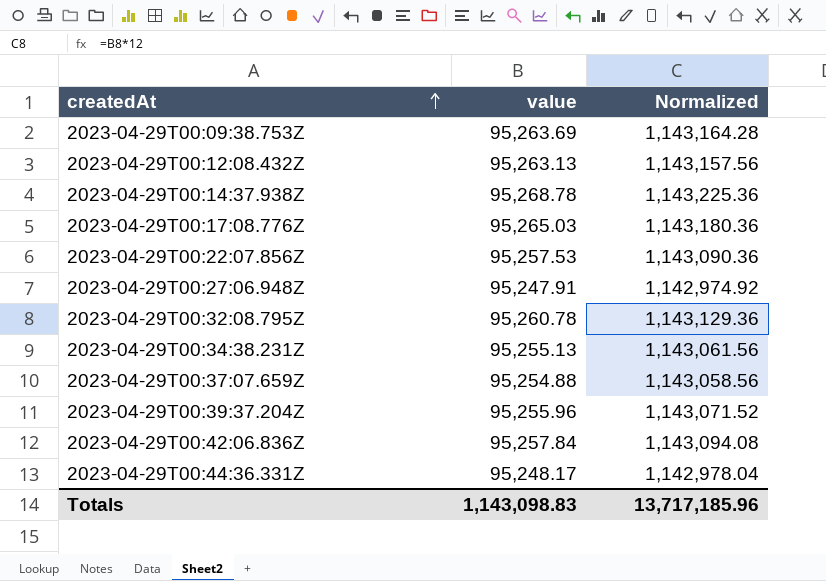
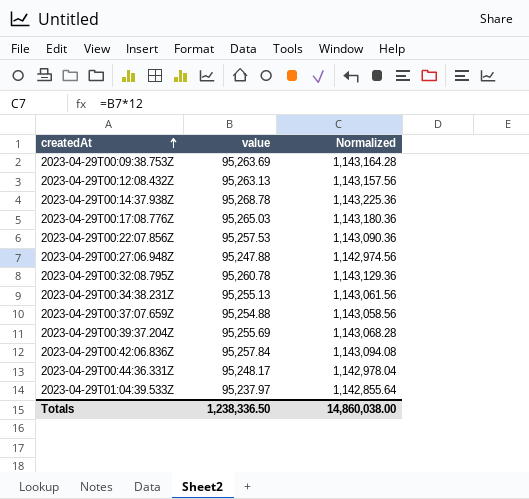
2023-04-29T00:27:06.948Z | value: 95,247.91 -> 95,247.88
2023-04-29T00:27:06.948Z | Normalized: 1,142,974.92 -> 1,142,974.56
2023-04-29T00:39:37.204Z | value: 95,255.96 -> 95,255.69
2023-04-29T00:39:37.204Z | Normalized: 1,143,071.52 -> 1,143,068.28
row 2023-04-29T01:04:39.533Z: none -> 95,237.97 | 1,142,855.64
Totals | value: 1,143,098.83 -> 1,238,336.50
Totals | Normalized: 13,717,185.96 -> 14,860,038.00

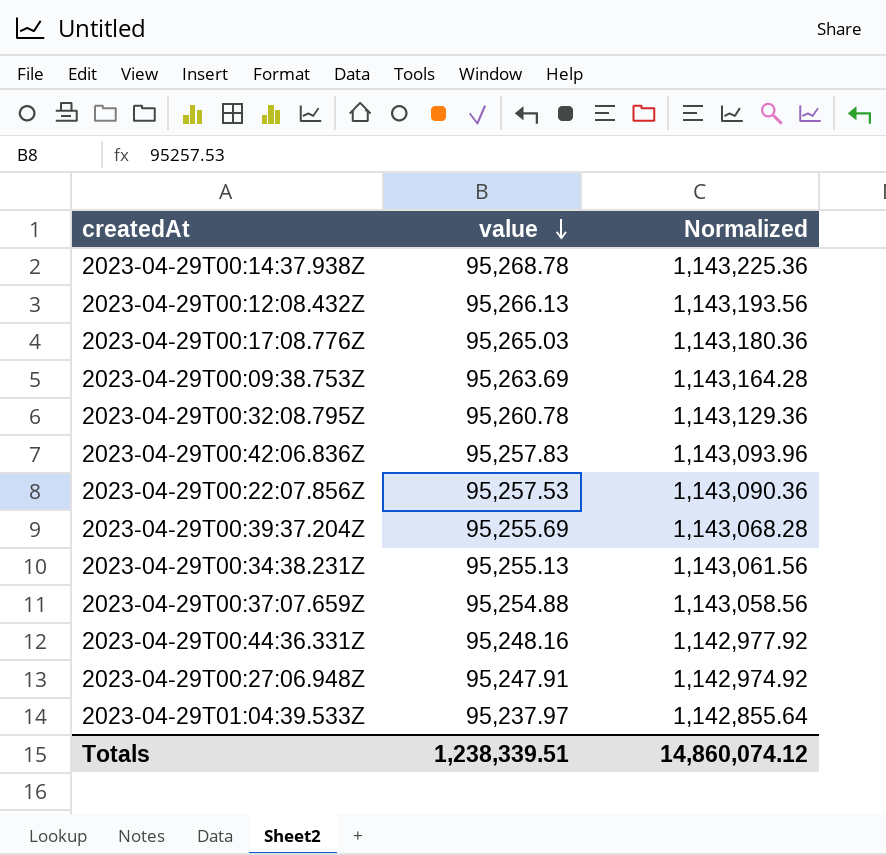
row order: createdAt ascending -> value descending
2023-04-29T00:12:08.432Z | value: 95,263.13 -> 95,266.13
2023-04-29T00:12:08.432Z | Normalized: 1,143,157.56 -> 1,143,193.56
2023-04-29T00:42:06.836Z | value: 95,257.84 -> 95,257.83
2023-04-29T00:42:06.836Z | Normalized: 1,143,094.08 -> 1,143,093.96
2023-04-29T00:44:36.331Z | value: 95,248.17 -> 95,248.16
2023-04-29T00:44:36.331Z | Normalized: 1,142,978.04 -> 1,142,977.92
2023-04-29T00:27:06.948Z | value: 95,247.88 -> 95,247.91
2023-04-29T00:27:06.948Z | Normalized: 1,142,974.56 -> 1,142,974.92
Totals | value: 1,238,336.50 -> 1,238,339.51
Totals | Normalized: 14,860,038.00 -> 14,860,074.12

